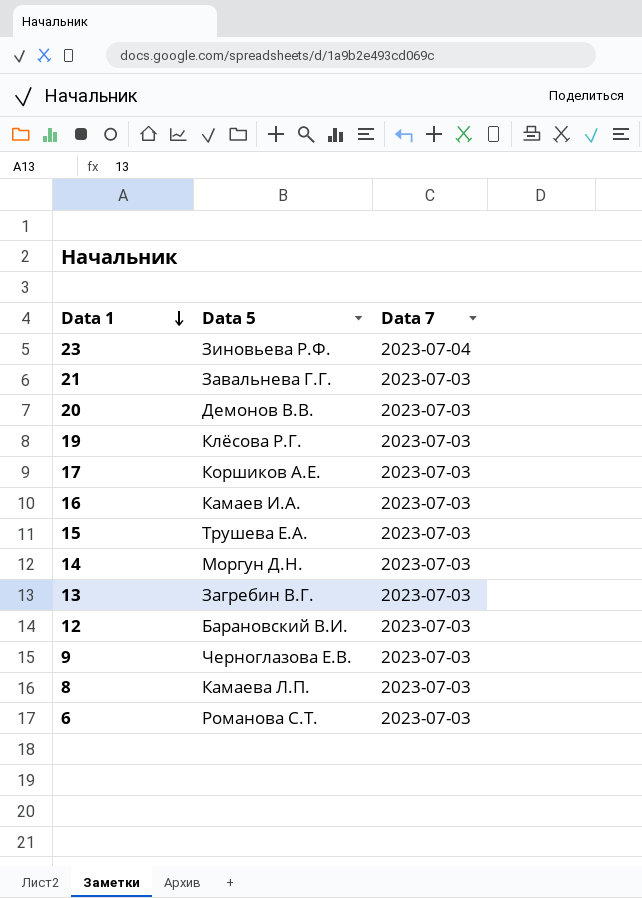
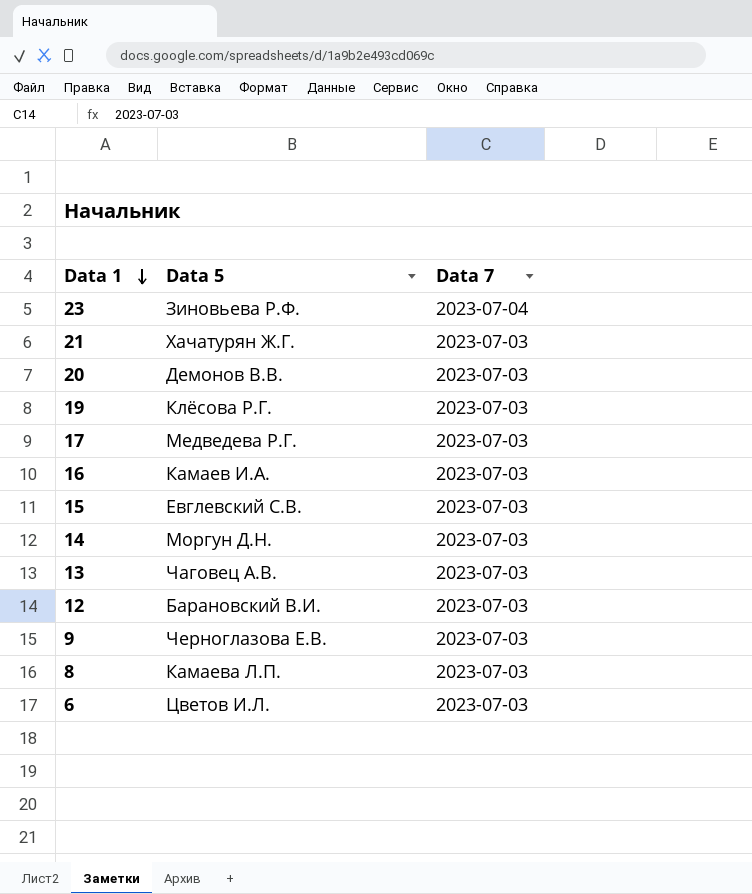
21 | Data 5: Завальнева Г.Г. -> Хачатурян Ж.Г.
17 | Data 5: Коршиков А.Е. -> Медведева Р.Г.
15 | Data 5: Трушева Е.А. -> Евглевский С.В.
13 | Data 5: Загребин В.Г. -> Чаговец А.В.
6 | Data 5: Романова С.Т. -> Цветов И.Л.

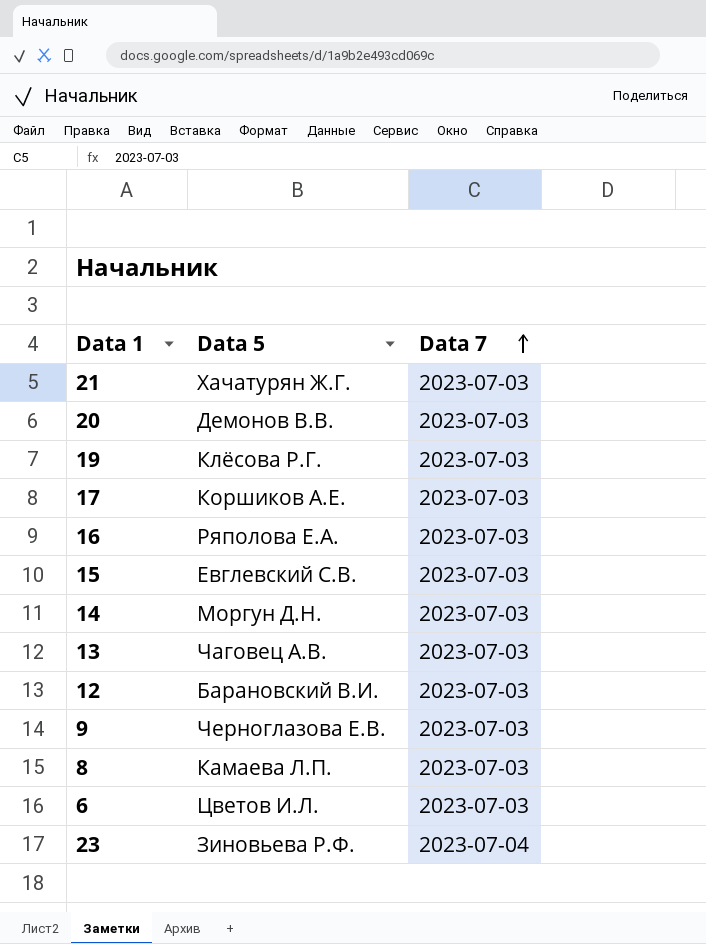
row order: Data 1 descending -> Data 7 ascending
17 | Data 5: Медведева Р.Г. -> Коршиков А.Е.
16 | Data 5: Камаев И.А. -> Ряполова Е.А.

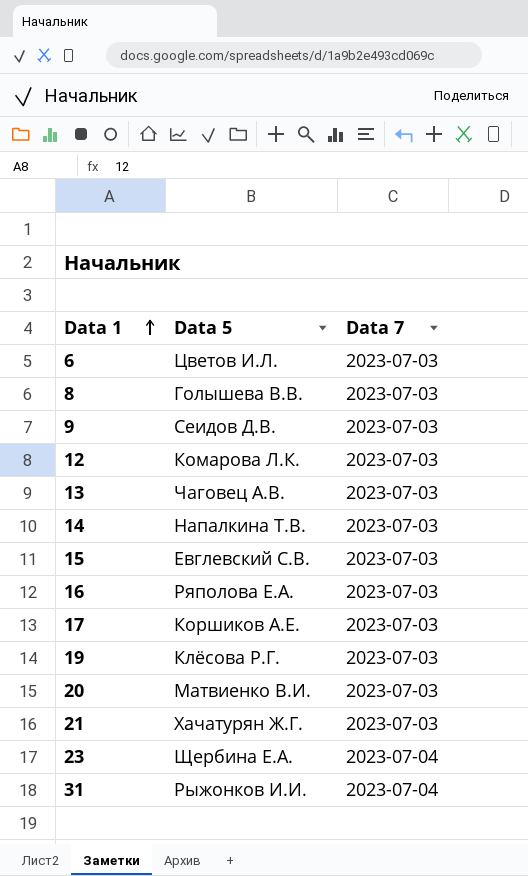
row order: Data 7 ascending -> Data 1 ascending
8 | Data 5: Камаева Л.П. -> Голышева В.В.
9 | Data 5: Черноглазова Е.В. -> Сеидов Д.В.
12 | Data 5: Барановский В.И. -> Комарова Л.К.
14 | Data 5: Моргун Д.Н. -> Напалкина Т.В.
20 | Data 5: Демонов В.В. -> Матвиенко В.И.
23 | Data 5: Зиновьева Р.Ф. -> Щербина Е.А.
row 31: none -> Рыжонков И.И. | 2023-07-04

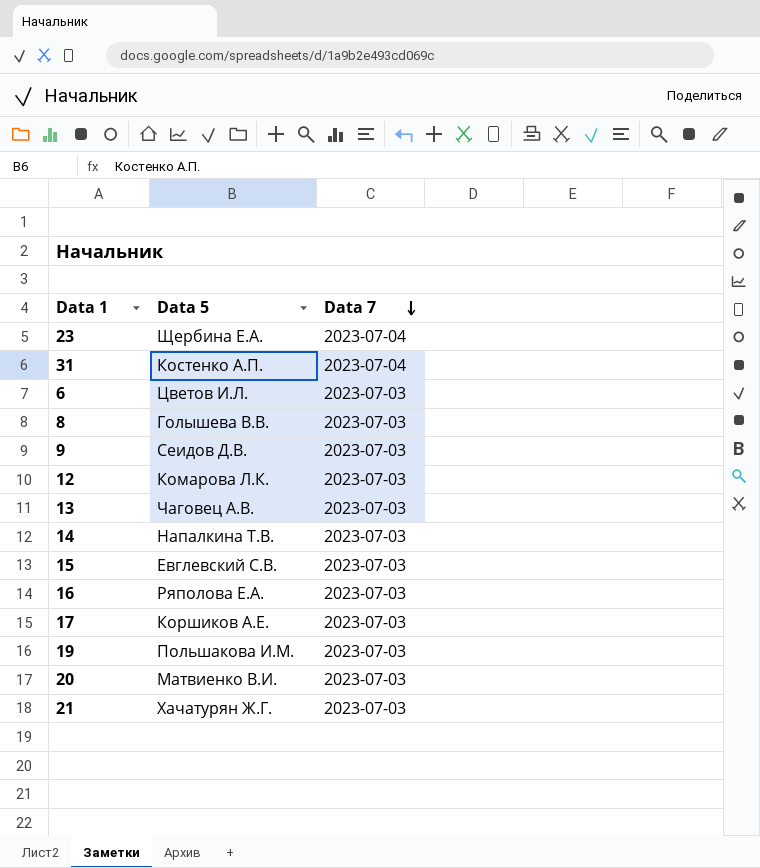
row order: Data 1 ascending -> Data 7 descending
31 | Data 5: Рыжонков И.И. -> Костенко А.П.
19 | Data 5: Клёсова Р.Г. -> Польшакова И.М.

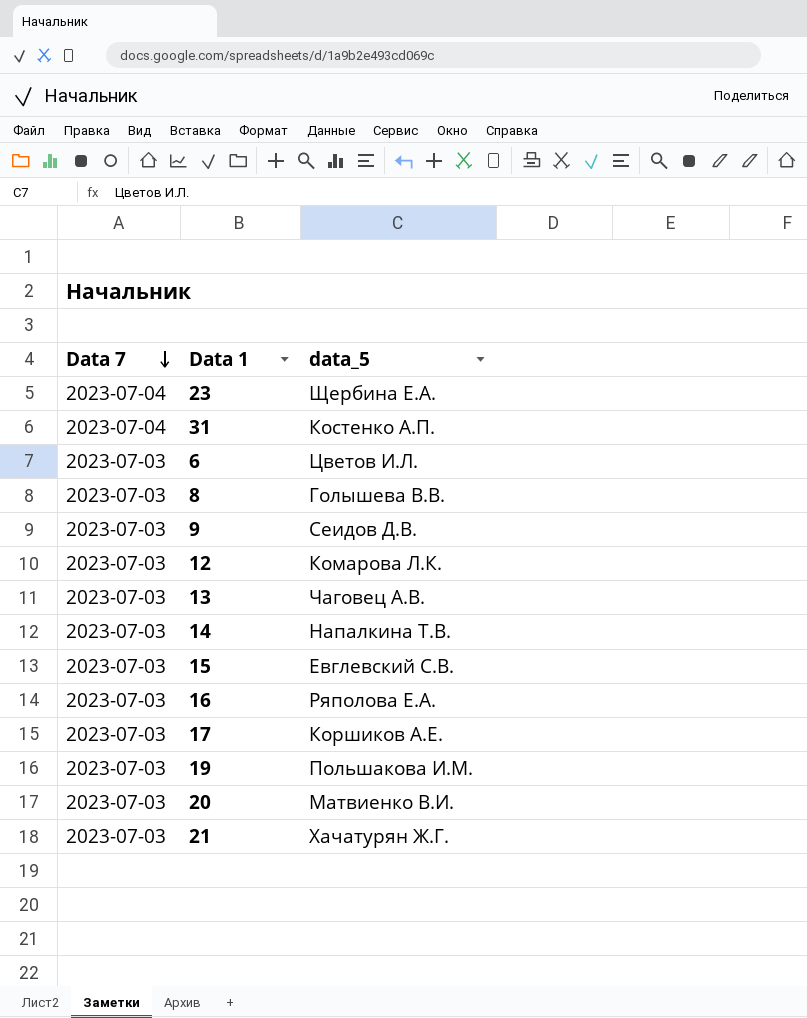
column Data 7 | position: 3 -> 1
column name: Data 5 -> data_5

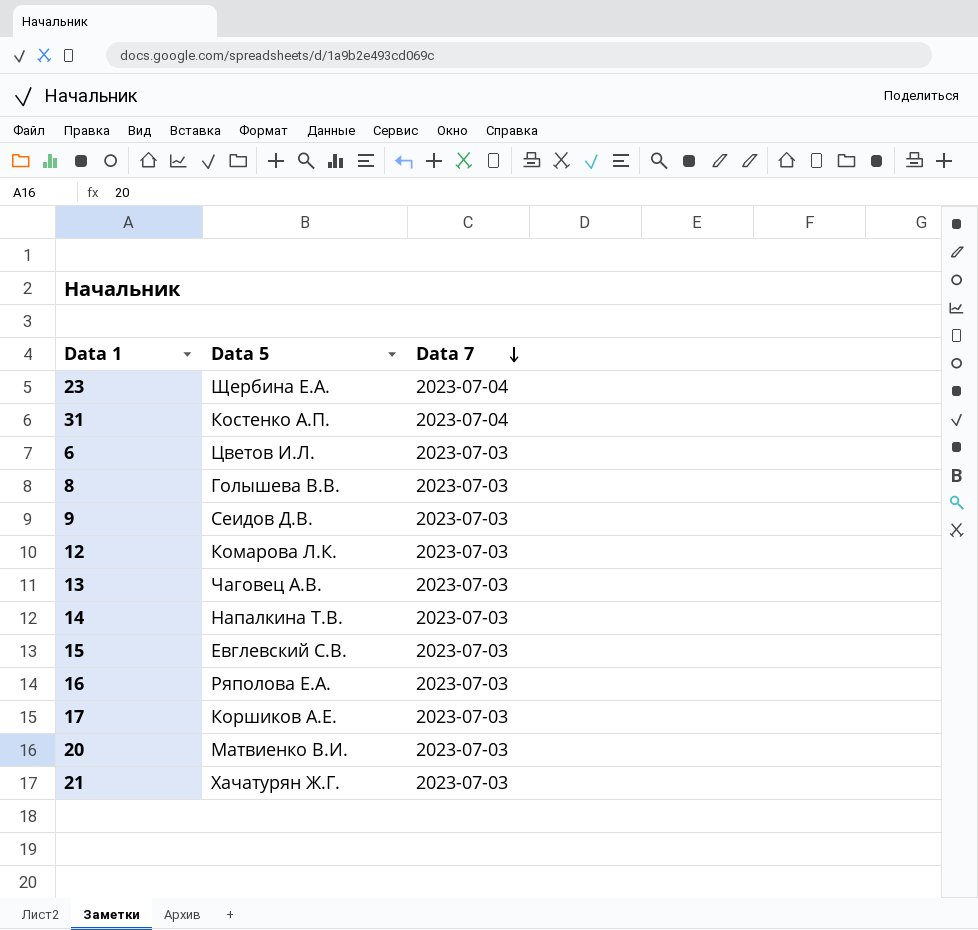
column name: data_5 -> Data 5
column Data 7 | position: 1 -> 3
row 19: 2023-07-03 | Польшакова И.М. -> none

